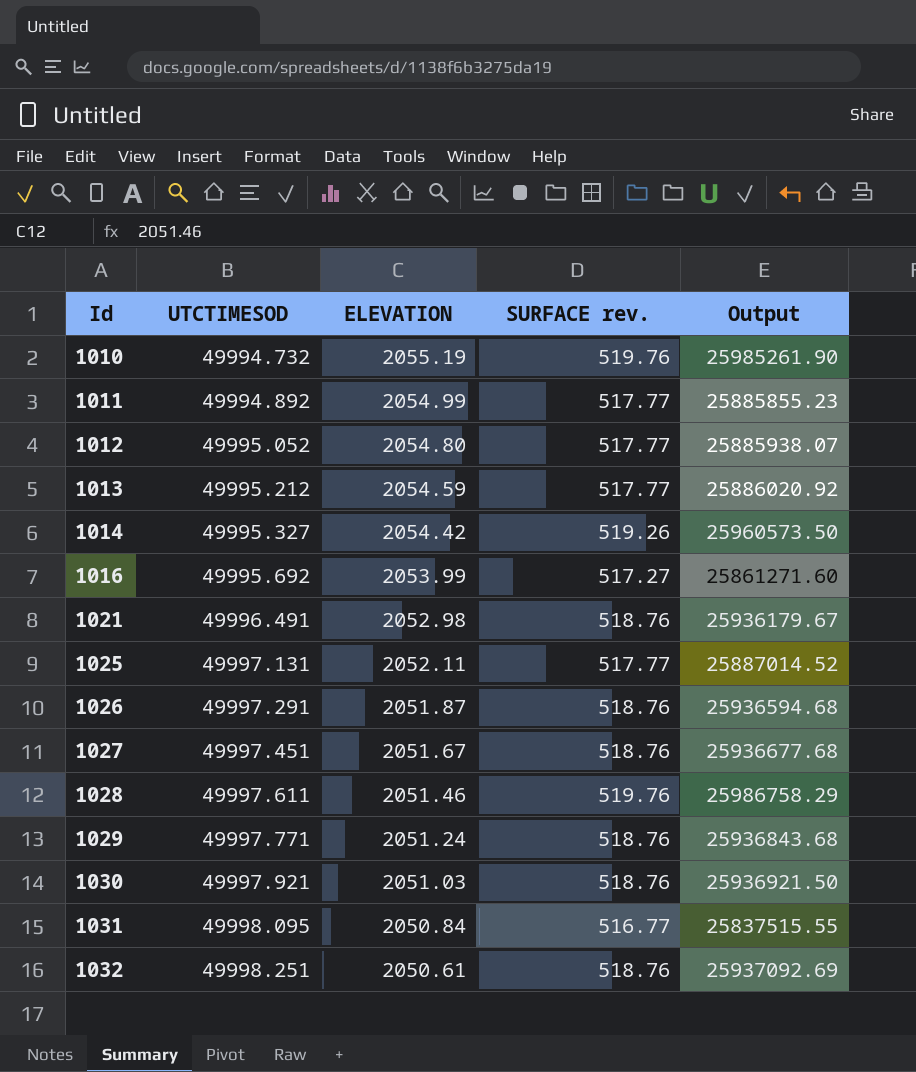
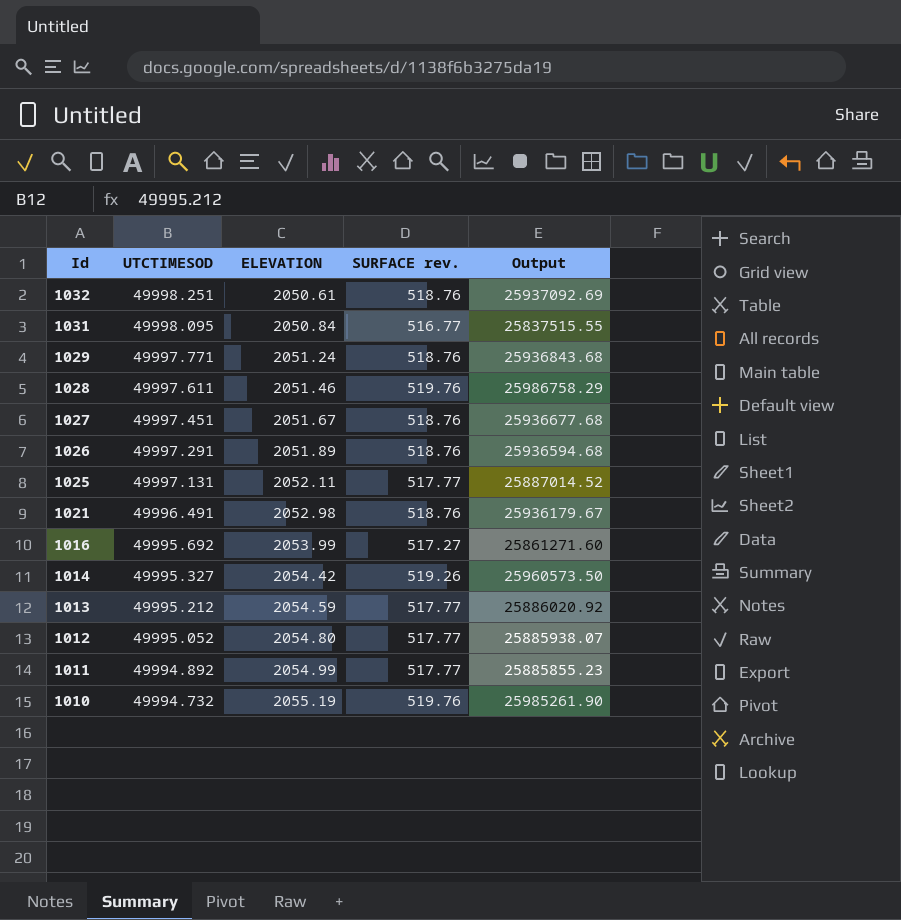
row order: Id ascending -> Id descending
row 1030: 49997.921 | 2051.03 | 518.76 | 25936921.50 -> none
1026 | ELEVATION: 2051.87 -> 2051.89

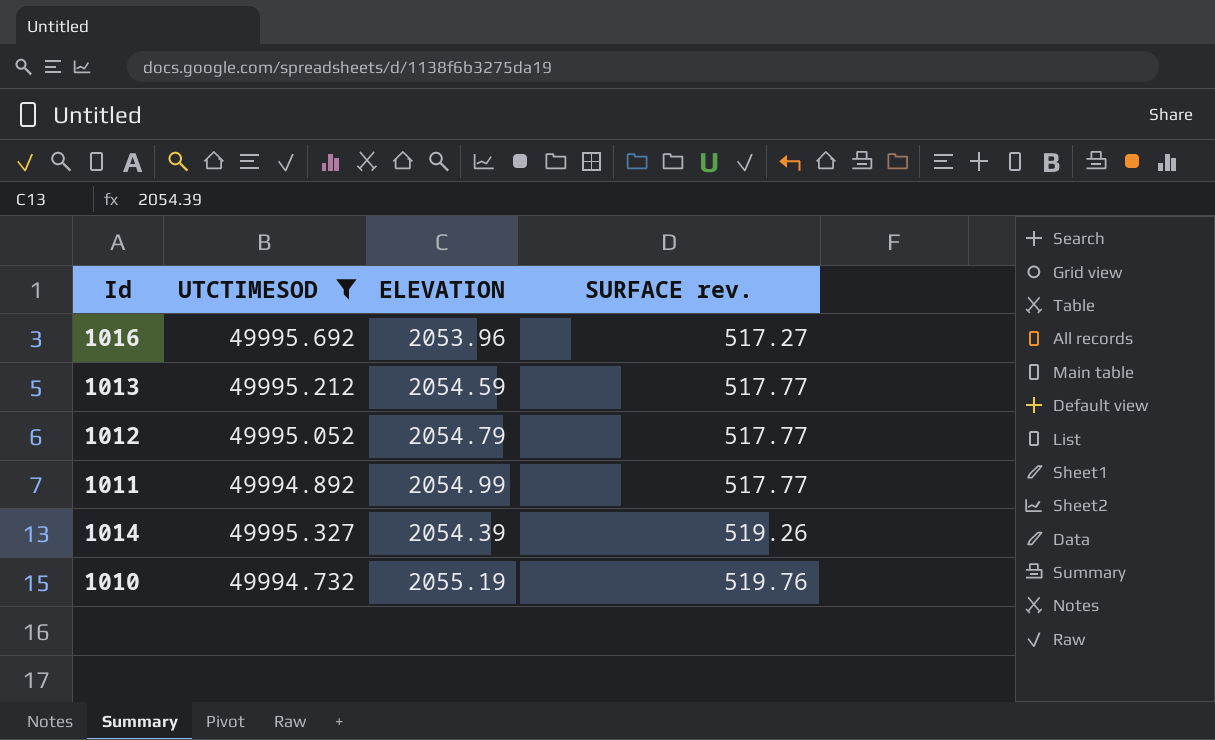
filter: none -> UTCTIMESOD <= 49995.692
row order: Id descending -> SURFACE rev. ascending
column Output | formula: [UTCTIMESOD] * [SURFACE rev.] -> none
1016 | ELEVATION: 2053.99 -> 2053.96
1012 | ELEVATION: 2054.80 -> 2054.79
1014 | ELEVATION: 2054.42 -> 2054.39

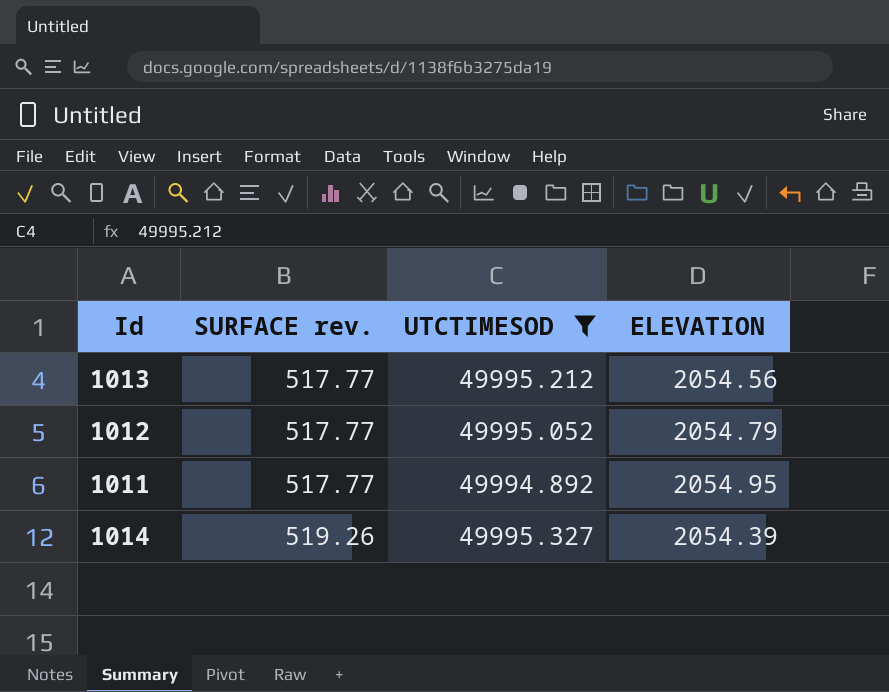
column SURFACE rev. | position: 4 -> 2
row 1016: 49995.692 | 2053.96 | 517.27 -> none
row 1010: 49994.732 | 2055.19 | 519.76 -> none
1013 | ELEVATION: 2054.59 -> 2054.56
1011 | ELEVATION: 2054.99 -> 2054.95

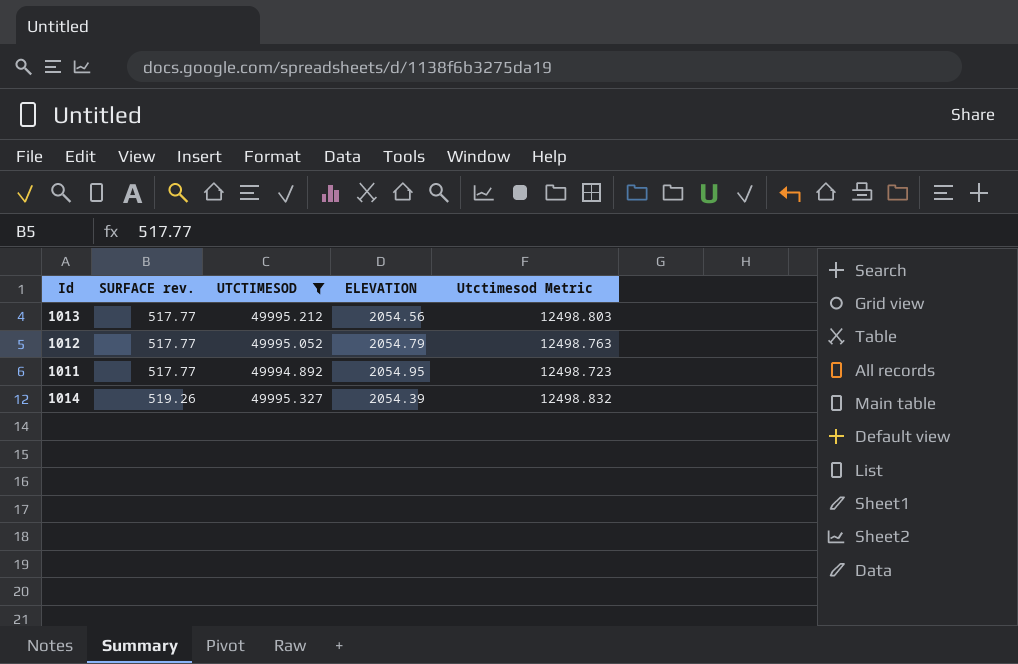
column Utctimesod Metric | formula: none -> [UTCTIMESOD] * 0.25

